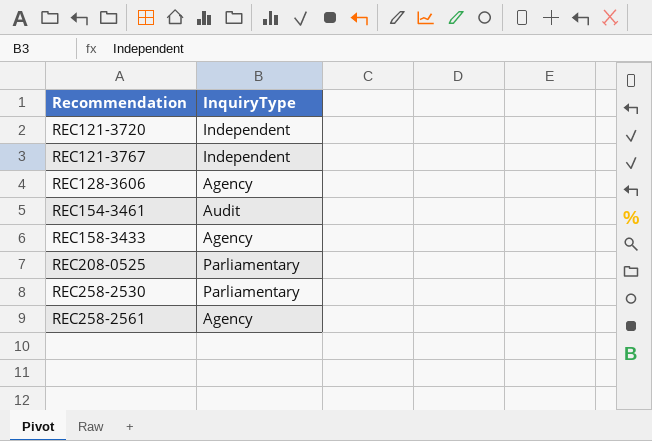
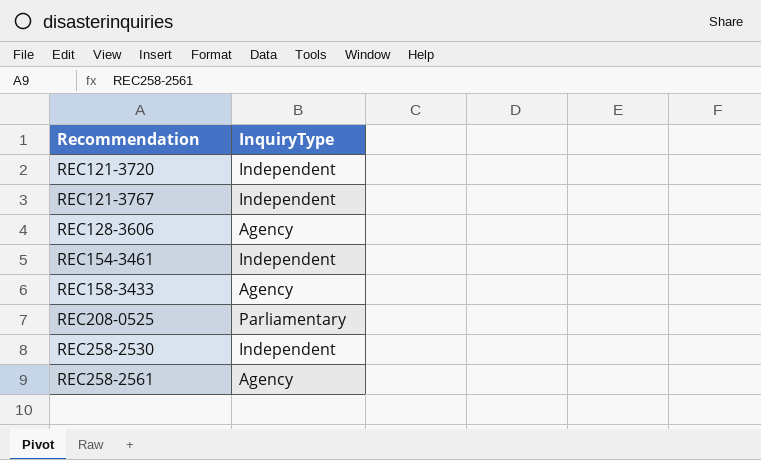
REC154-3461 | InquiryType: Audit -> Independent
REC258-2530 | InquiryType: Parliamentary -> Independent

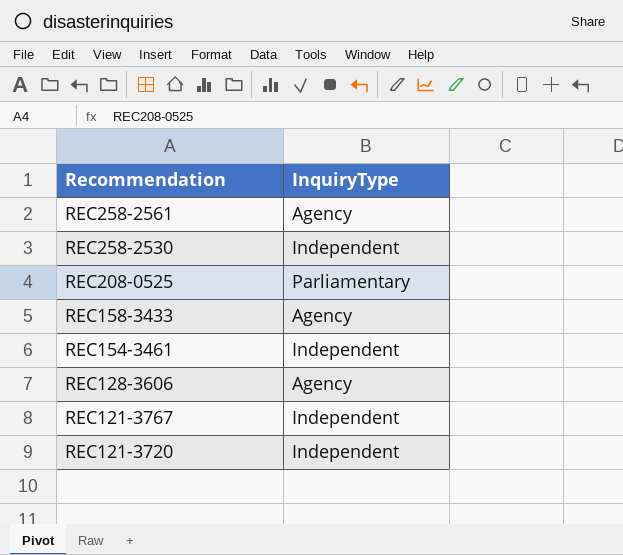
row order: Recommendation ascending -> Recommendation descending

